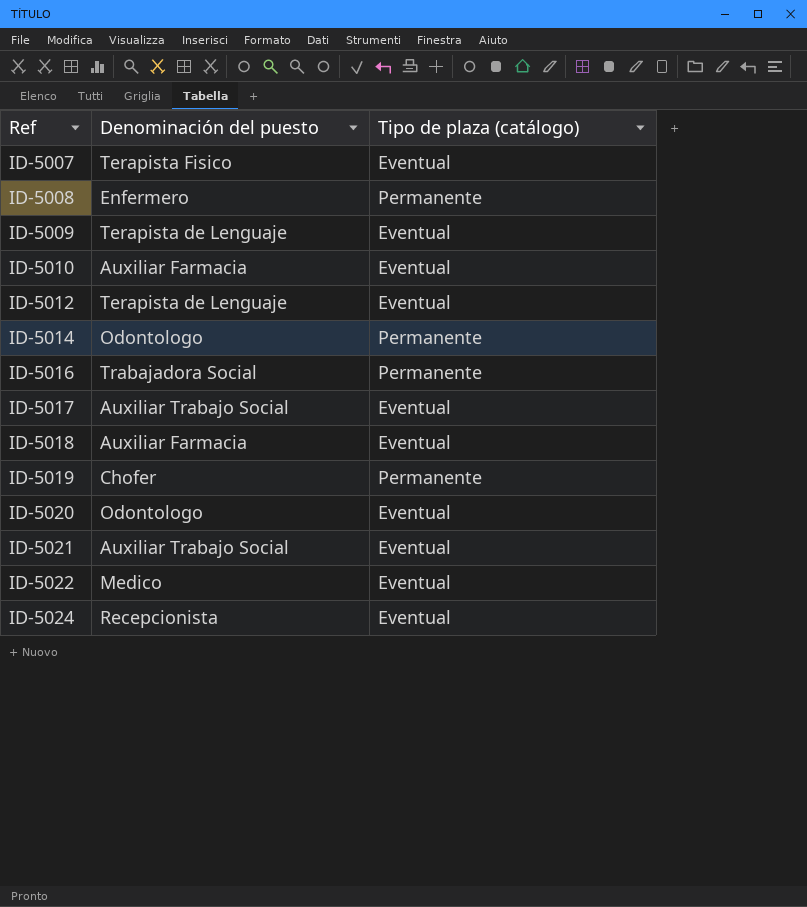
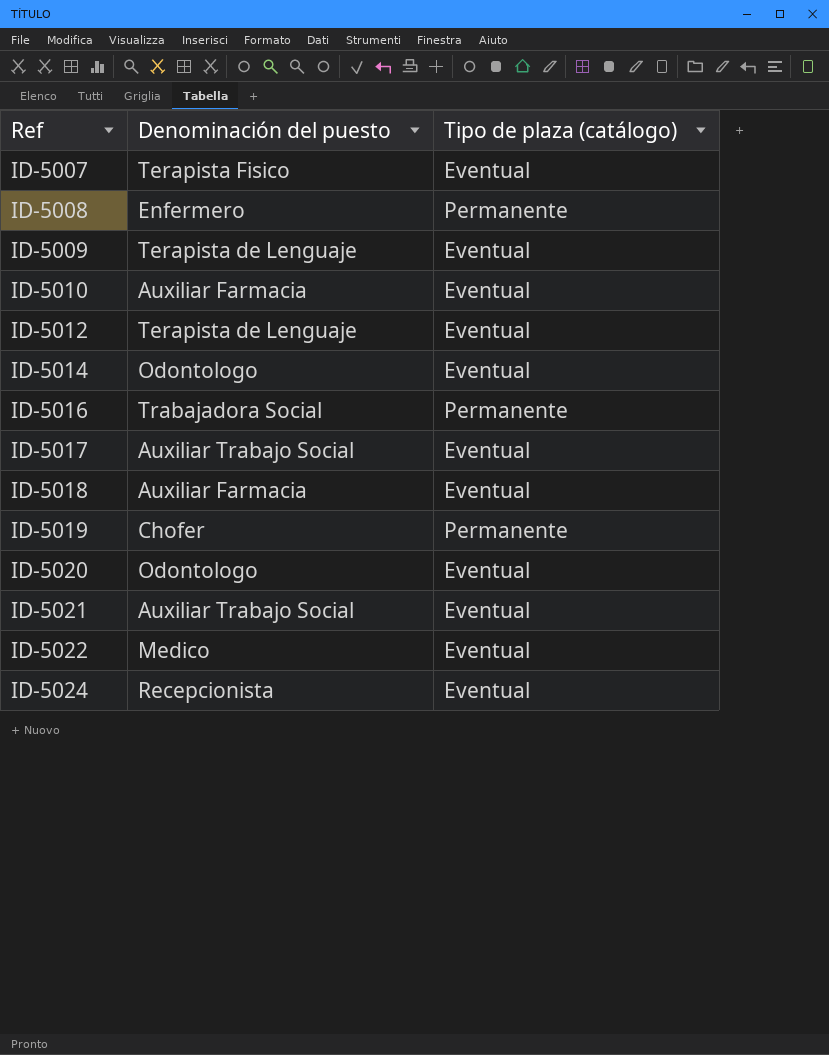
ID-5014 | Tipo de plaza (catálogo): Permanente -> Eventual

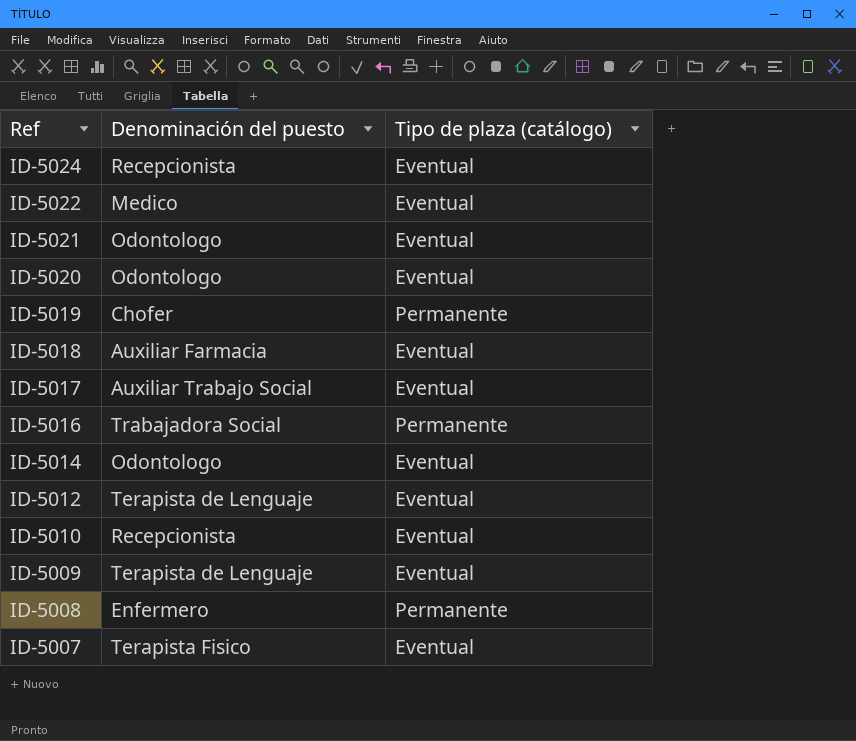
row order: Ref ascending -> Ref descending
ID-5021 | Denominación del puesto: Auxiliar Trabajo Social -> Odontologo
ID-5010 | Denominación del puesto: Auxiliar Farmacia -> Recepcionista

